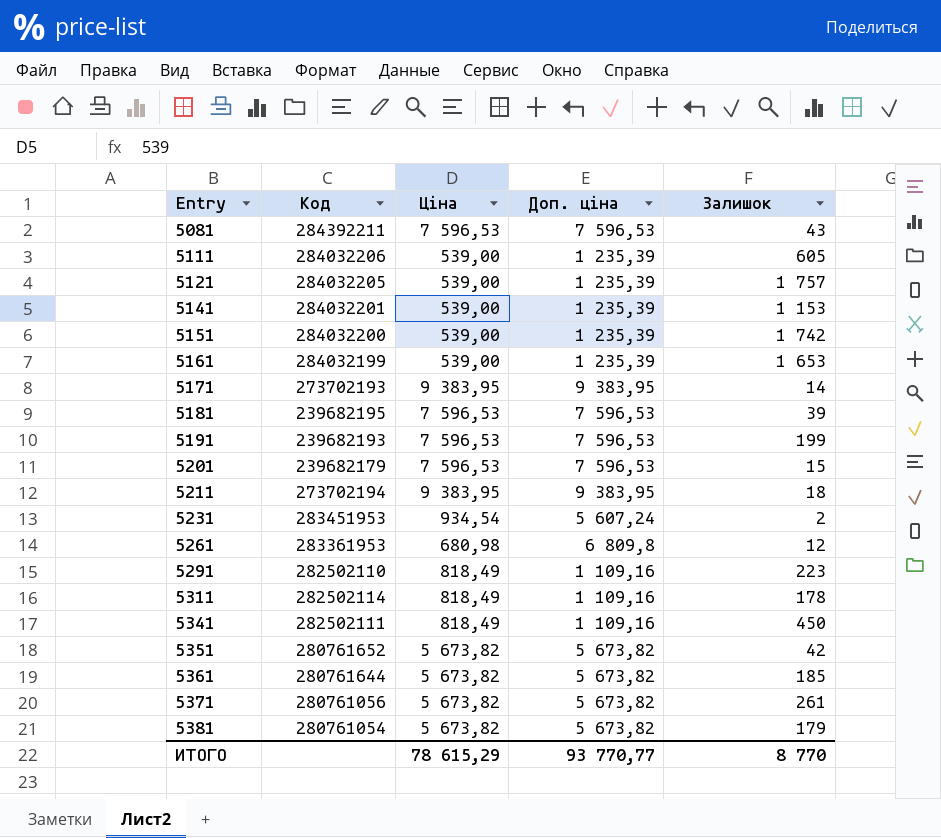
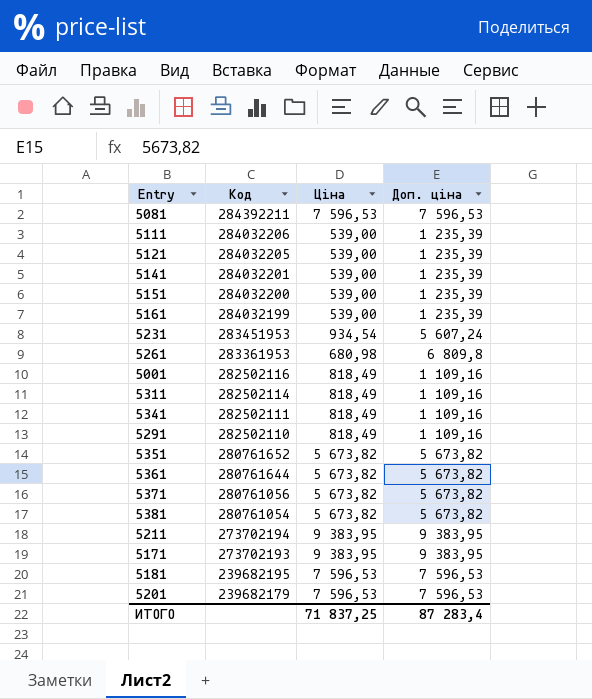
row order: Entry ascending -> Код descending
column Залишок | position: 5 -> none
row 5191: 239682193 | 7 596,53 | 7 596,53 | 199 -> none
row 5001: none -> 282502116 | 818,49 | 1 109,16
ИТОГО | Ціна: 78 615,29 -> 71 837,25
ИТОГО | Доп. ціна: 93 770,77 -> 87 283,4

